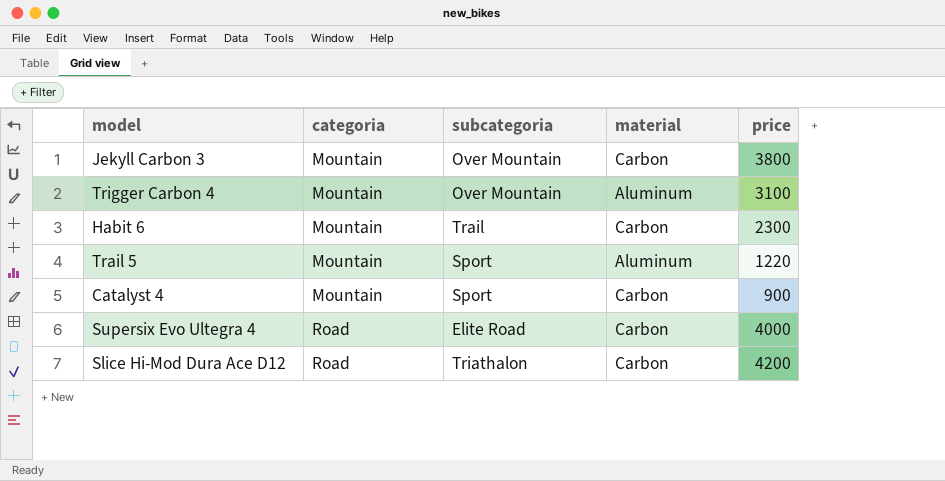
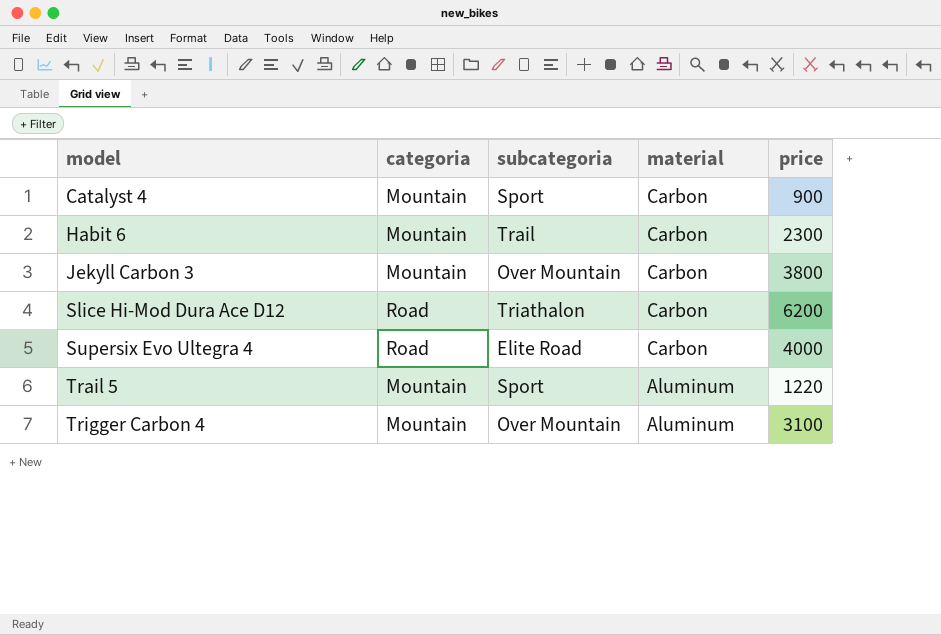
row order: categoria ascending -> model ascending
Slice Hi-Mod Dura Ace D12 | price: 4200 -> 6200

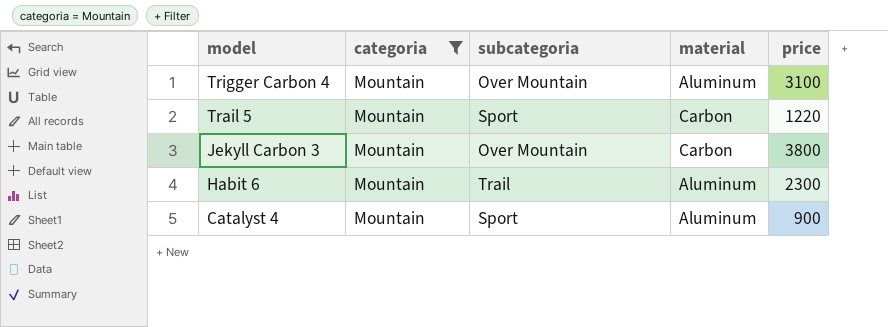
filter: none -> categoria = Mountain
row order: model ascending -> model descending
Trail 5 | material: Aluminum -> Carbon
Habit 6 | material: Carbon -> Aluminum
Catalyst 4 | material: Carbon -> Aluminum

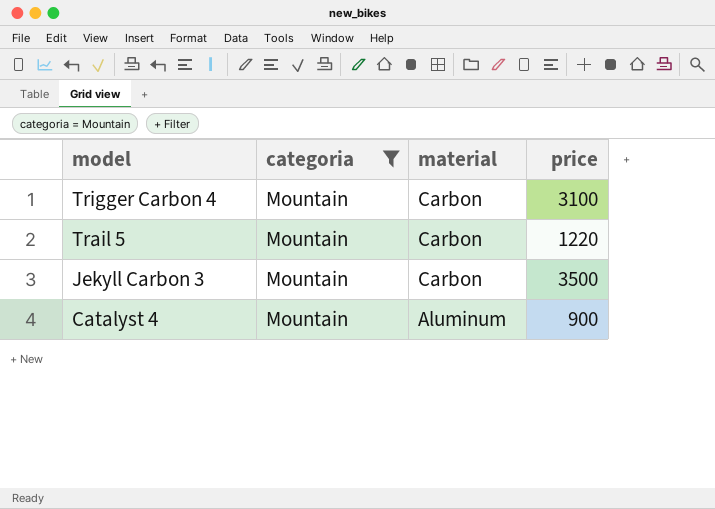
column subcategoria | position: 3 -> none
row Habit 6: Mountain | Trail | Aluminum | 2300 -> none
Trigger Carbon 4 | material: Aluminum -> Carbon
Jekyll Carbon 3 | price: 3800 -> 3500

